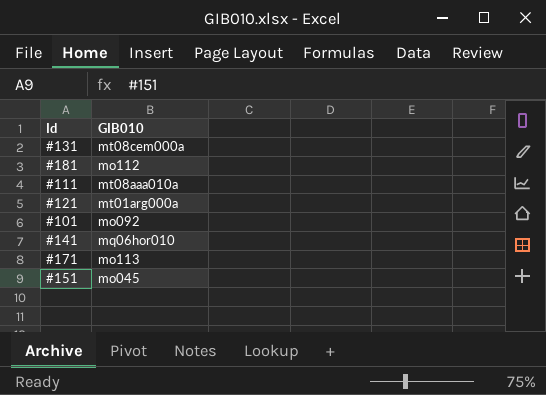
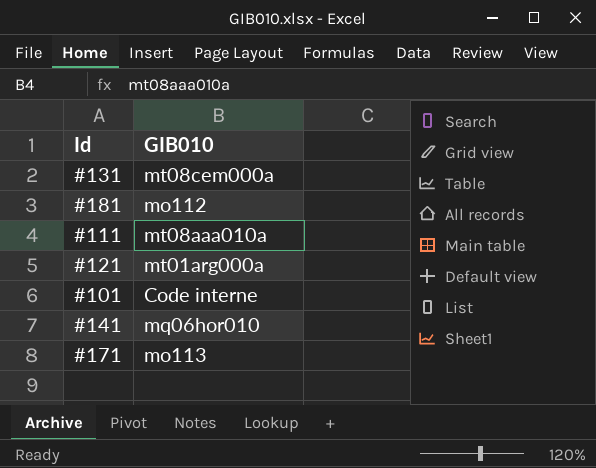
row #151: mo045 -> none
#101 | GIB010: mo092 -> Code interne

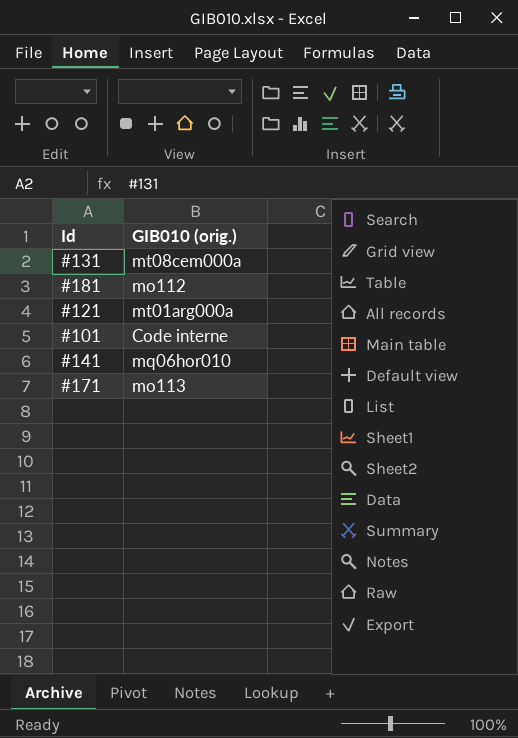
column name: GIB010 -> GIB010 (orig.)
row #111: mt08aaa010a -> none

